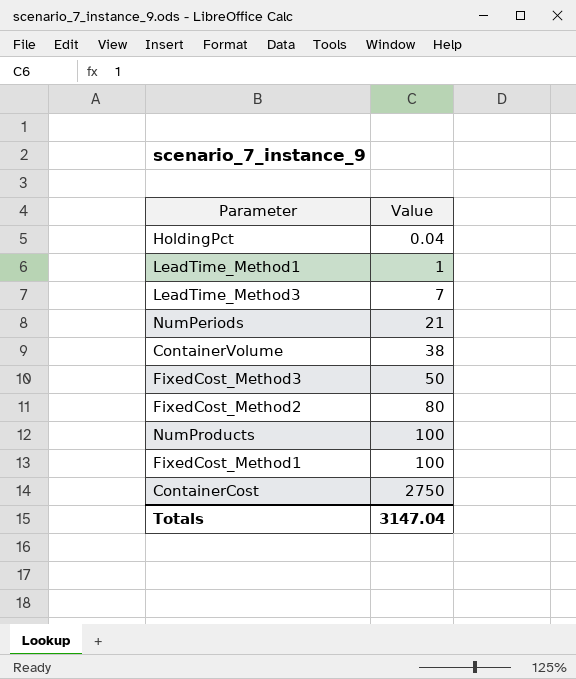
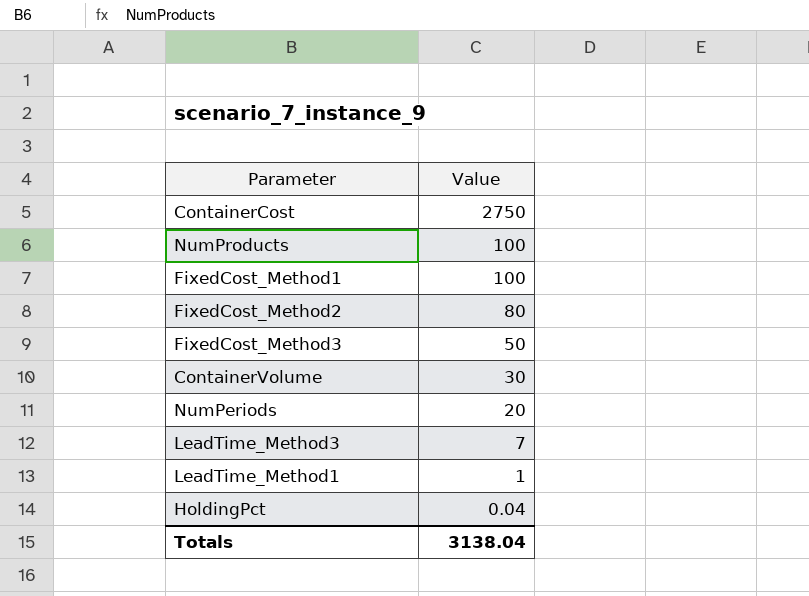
row order: Value ascending -> Value descending
ContainerVolume | Value: 38 -> 30
NumPeriods | Value: 21 -> 20
Totals | Value: 3147.04 -> 3138.04

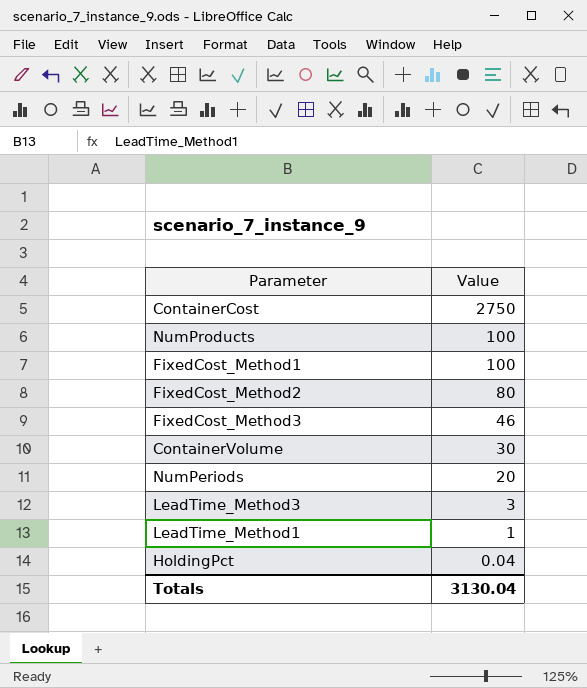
FixedCost_Method3 | Value: 50 -> 46
LeadTime_Method3 | Value: 7 -> 3
Totals | Value: 3138.04 -> 3130.04

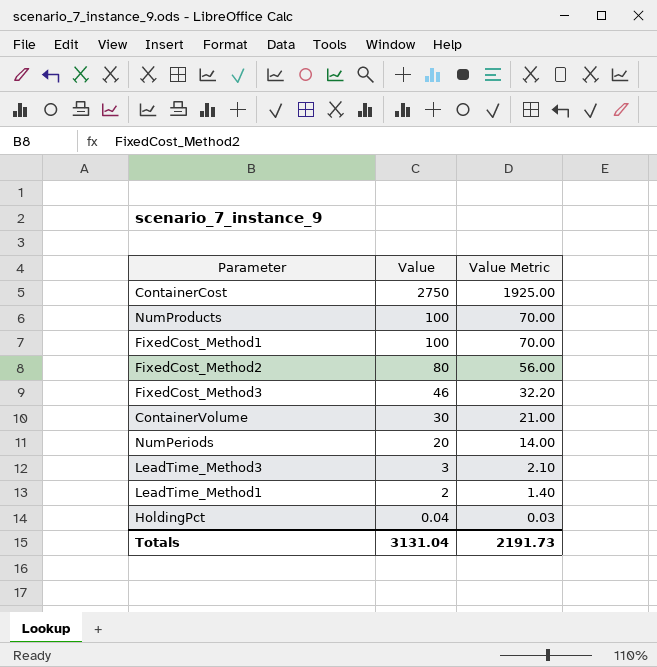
column Value Metric | formula: none -> [Value] * 0.7
LeadTime_Method1 | Value: 1 -> 2
Totals | Value: 3130.04 -> 3131.04

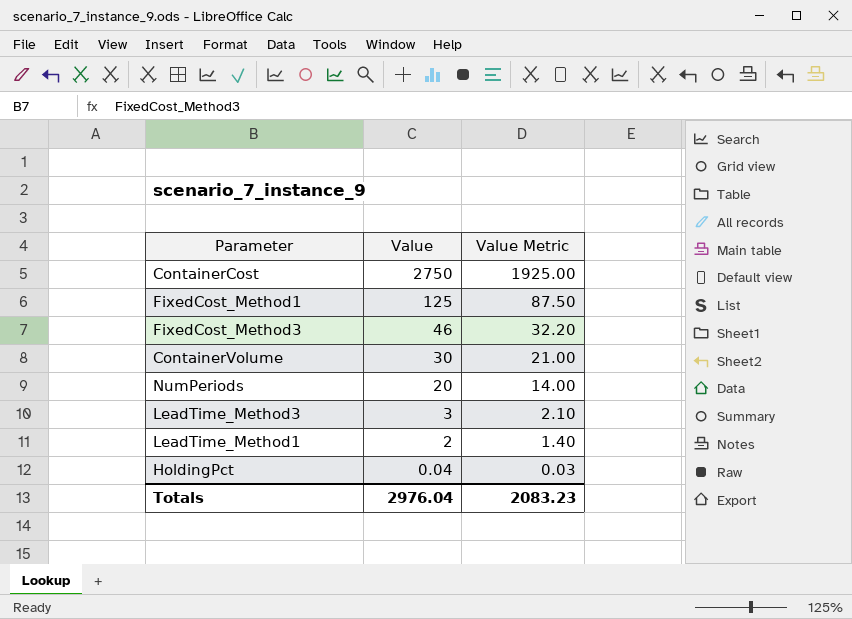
row NumProducts: 100 | 70.00 -> none
row FixedCost_Method2: 80 | 56.00 -> none
FixedCost_Method1 | Value: 100 -> 125
FixedCost_Method1 | Value Metric: 70.00 -> 87.50
Totals | Value: 3131.04 -> 2976.04
Totals | Value Metric: 2191.73 -> 2083.23

